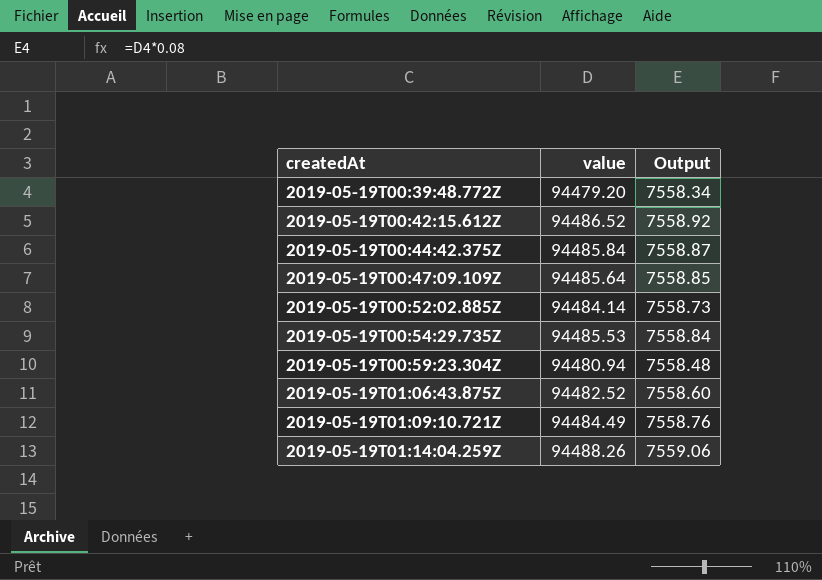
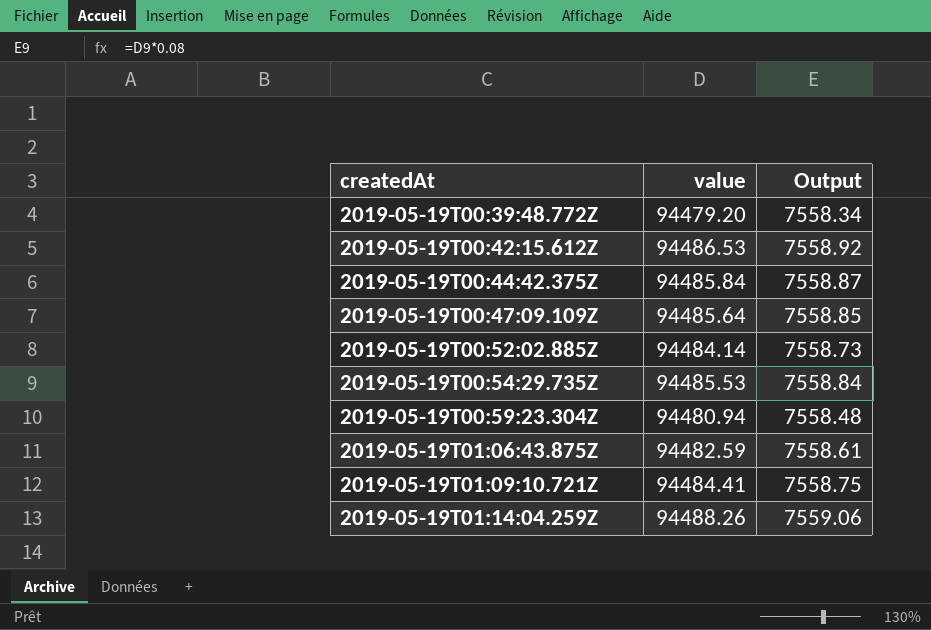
2019-05-19T00:42:15.612Z | value: 94486.52 -> 94486.53
2019-05-19T01:06:43.875Z | value: 94482.52 -> 94482.59
2019-05-19T01:06:43.875Z | Output: 7558.60 -> 7558.61
2019-05-19T01:09:10.721Z | value: 94484.49 -> 94484.41
2019-05-19T01:09:10.721Z | Output: 7558.76 -> 7558.75

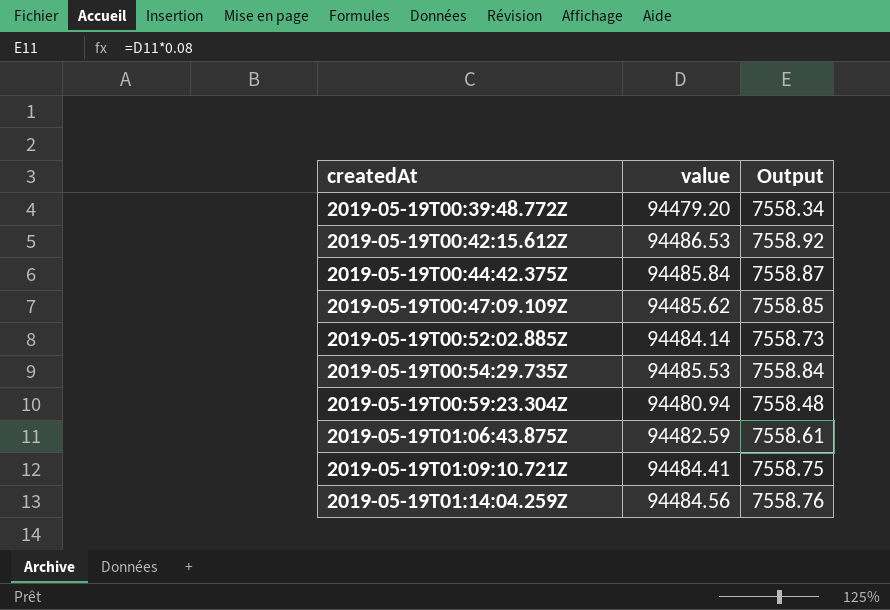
2019-05-19T00:47:09.109Z | value: 94485.64 -> 94485.62
2019-05-19T01:14:04.259Z | value: 94488.26 -> 94484.56
2019-05-19T01:14:04.259Z | Output: 7559.06 -> 7558.76

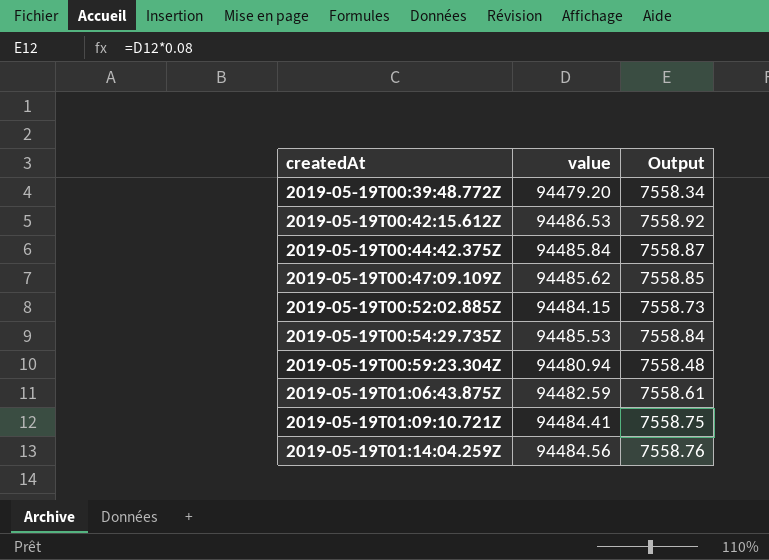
2019-05-19T00:52:02.885Z | value: 94484.14 -> 94484.15

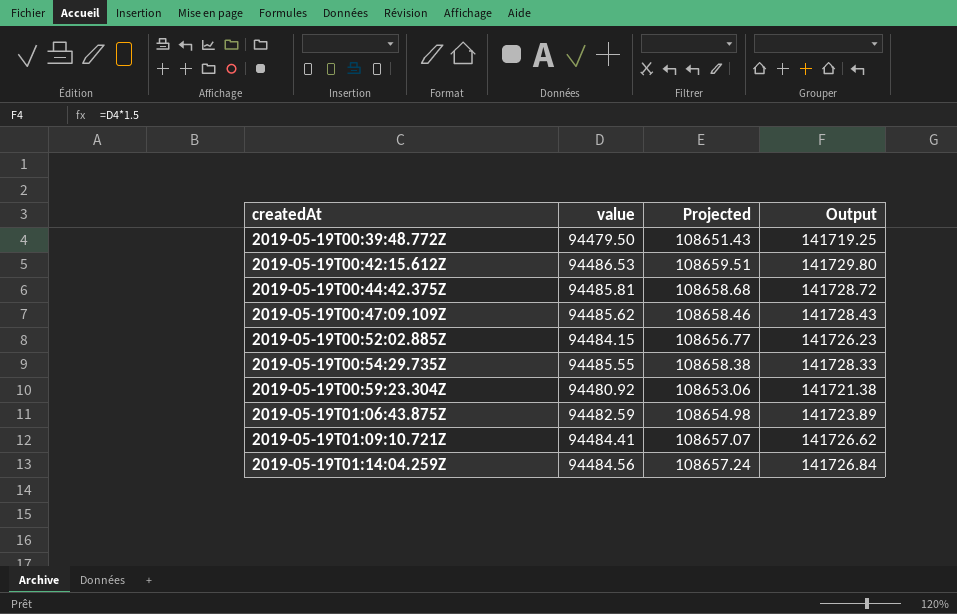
column Projected | formula: none -> [value] * 1.15
column Output | formula: [value] * 0.08 -> [value] * 1.5
2019-05-19T00:39:48.772Z | value: 94479.20 -> 94479.50
2019-05-19T00:44:42.375Z | value: 94485.84 -> 94485.81
2019-05-19T00:54:29.735Z | value: 94485.53 -> 94485.55
2019-05-19T00:59:23.304Z | value: 94480.94 -> 94480.92

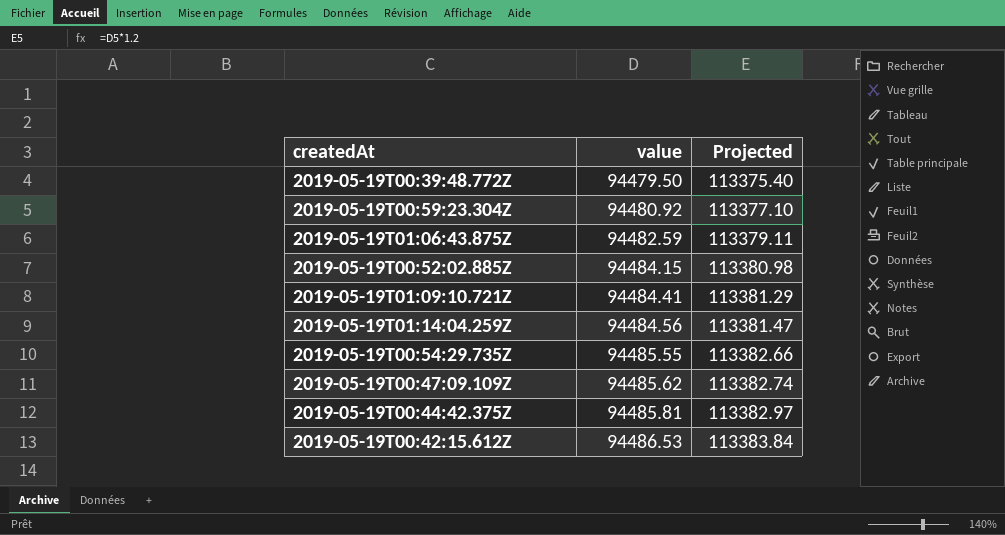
row order: createdAt ascending -> value ascending
column Output | formula: [value] * 1.5 -> none
column Projected | formula: [value] * 1.15 -> [value] * 1.2

